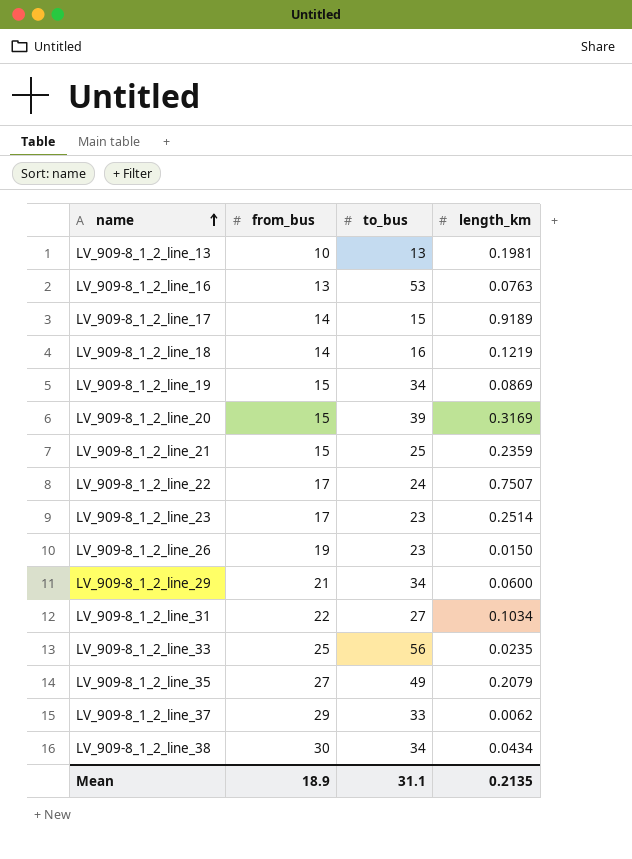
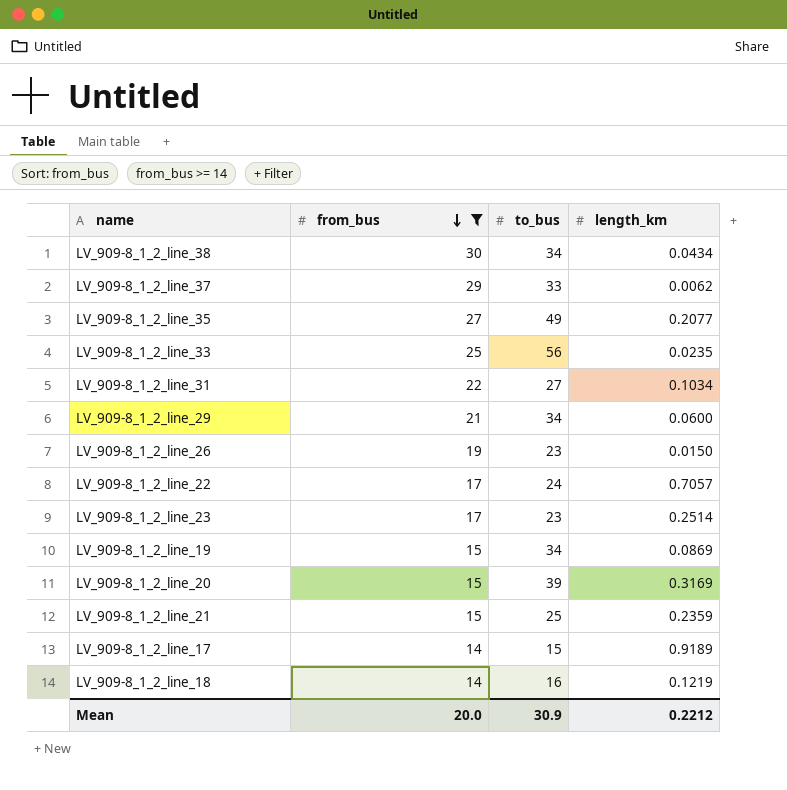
filter: none -> from_bus >= 14
row order: name ascending -> from_bus descending
LV_909-8_1_2_line_35 | length_km: 0.2079 -> 0.2077
LV_909-8_1_2_line_22 | length_km: 0.7507 -> 0.7057
Mean | from_bus: 18.9 -> 20.0
Mean | to_bus: 31.1 -> 30.9
Mean | length_km: 0.2135 -> 0.2212

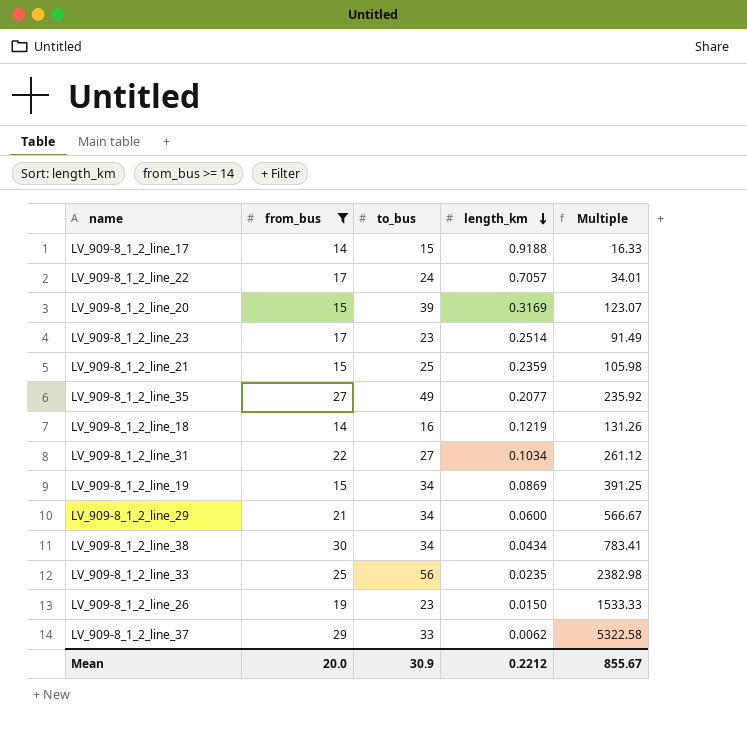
row order: from_bus descending -> length_km descending
column Multiple | formula: none -> [to_bus] / [length_km]
LV_909-8_1_2_line_17 | length_km: 0.9189 -> 0.9188

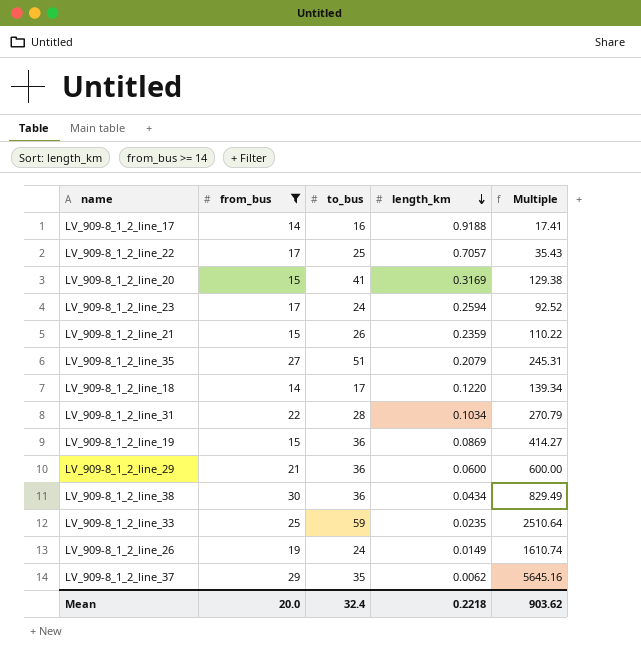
LV_909-8_1_2_line_17 | to_bus: 15 -> 16
LV_909-8_1_2_line_17 | Multiple: 16.33 -> 17.41
LV_909-8_1_2_line_22 | to_bus: 24 -> 25
LV_909-8_1_2_line_22 | Multiple: 34.01 -> 35.43
LV_909-8_1_2_line_20 | to_bus: 39 -> 41
LV_909-8_1_2_line_20 | Multiple: 123.07 -> 129.38
LV_909-8_1_2_line_23 | to_bus: 23 -> 24
LV_909-8_1_2_line_23 | length_km: 0.2514 -> 0.2594
LV_909-8_1_2_line_23 | Multiple: 91.49 -> 92.52
LV_909-8_1_2_line_21 | to_bus: 25 -> 26
LV_909-8_1_2_line_21 | Multiple: 105.98 -> 110.22
LV_909-8_1_2_line_35 | to_bus: 49 -> 51
LV_909-8_1_2_line_35 | length_km: 0.2077 -> 0.2079
LV_909-8_1_2_line_35 | Multiple: 235.92 -> 245.31
LV_909-8_1_2_line_18 | to_bus: 16 -> 17
LV_909-8_1_2_line_18 | length_km: 0.1219 -> 0.1220
LV_909-8_1_2_line_18 | Multiple: 131.26 -> 139.34
LV_909-8_1_2_line_31 | to_bus: 27 -> 28
LV_909-8_1_2_line_31 | Multiple: 261.12 -> 270.79
LV_909-8_1_2_line_19 | to_bus: 34 -> 36
LV_909-8_1_2_line_19 | Multiple: 391.25 -> 414.27
LV_909-8_1_2_line_29 | to_bus: 34 -> 36
LV_909-8_1_2_line_29 | Multiple: 566.67 -> 600.00
LV_909-8_1_2_line_38 | to_bus: 34 -> 36
LV_909-8_1_2_line_38 | Multiple: 783.41 -> 829.49
LV_909-8_1_2_line_33 | to_bus: 56 -> 59
LV_909-8_1_2_line_33 | Multiple: 2382.98 -> 2510.64
LV_909-8_1_2_line_26 | to_bus: 23 -> 24
LV_909-8_1_2_line_26 | length_km: 0.0150 -> 0.0149
LV_909-8_1_2_line_26 | Multiple: 1533.33 -> 1610.74
LV_909-8_1_2_line_37 | to_bus: 33 -> 35
LV_909-8_1_2_line_37 | Multiple: 5322.58 -> 5645.16
Mean | to_bus: 30.9 -> 32.4
Mean | length_km: 0.2212 -> 0.2218
Mean | Multiple: 855.67 -> 903.62

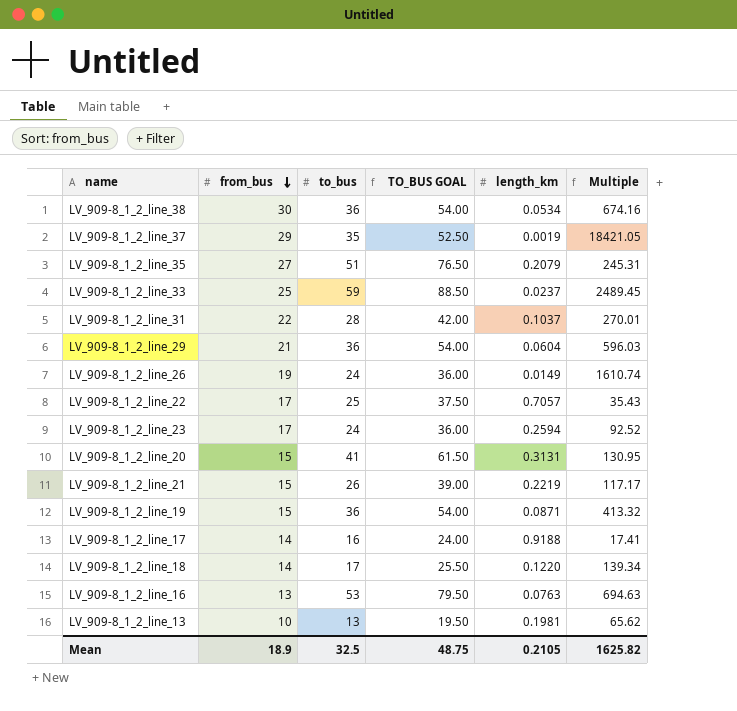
filter: from_bus >= 14 -> none
row order: length_km descending -> from_bus descending
column TO_BUS GOAL | formula: none -> [to_bus] * 1.5
LV_909-8_1_2_line_38 | length_km: 0.0434 -> 0.0534
LV_909-8_1_2_line_38 | Multiple: 829.49 -> 674.16
LV_909-8_1_2_line_37 | length_km: 0.0062 -> 0.0019
LV_909-8_1_2_line_37 | Multiple: 5645.16 -> 18421.05
LV_909-8_1_2_line_33 | length_km: 0.0235 -> 0.0237
LV_909-8_1_2_line_33 | Multiple: 2510.64 -> 2489.45
LV_909-8_1_2_line_31 | length_km: 0.1034 -> 0.1037
LV_909-8_1_2_line_31 | Multiple: 270.79 -> 270.01
LV_909-8_1_2_line_29 | length_km: 0.0600 -> 0.0604
LV_909-8_1_2_line_29 | Multiple: 600.00 -> 596.03
LV_909-8_1_2_line_20 | length_km: 0.3169 -> 0.3131
LV_909-8_1_2_line_20 | Multiple: 129.38 -> 130.95
LV_909-8_1_2_line_21 | length_km: 0.2359 -> 0.2219
LV_909-8_1_2_line_21 | Multiple: 110.22 -> 117.17
LV_909-8_1_2_line_19 | length_km: 0.0869 -> 0.0871
LV_909-8_1_2_line_19 | Multiple: 414.27 -> 413.32
Mean | from_bus: 20.0 -> 18.9
Mean | to_bus: 32.4 -> 32.5
Mean | length_km: 0.2218 -> 0.2105
Mean | Multiple: 903.62 -> 1625.82

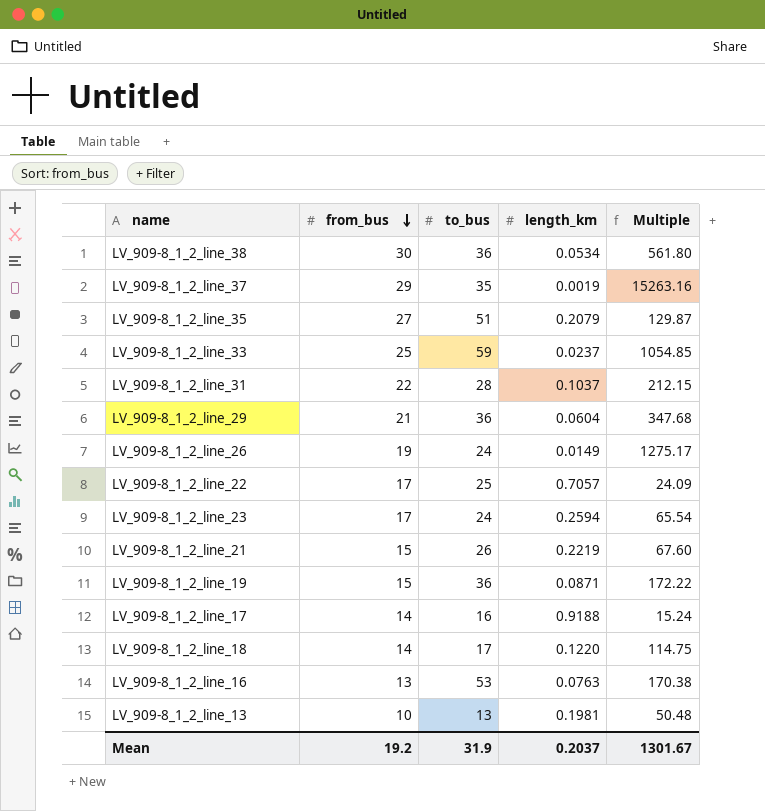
column TO_BUS GOAL | formula: [to_bus] * 1.5 -> none
column Multiple | formula: [to_bus] / [length_km] -> [from_bus] / [length_km]
row LV_909-8_1_2_line_20: 15 | 41 | 61.50 | 0.3131 | 130.95 -> none
Mean | from_bus: 18.9 -> 19.2
Mean | to_bus: 32.5 -> 31.9
Mean | length_km: 0.2105 -> 0.2037
Mean | Multiple: 1625.82 -> 1301.67

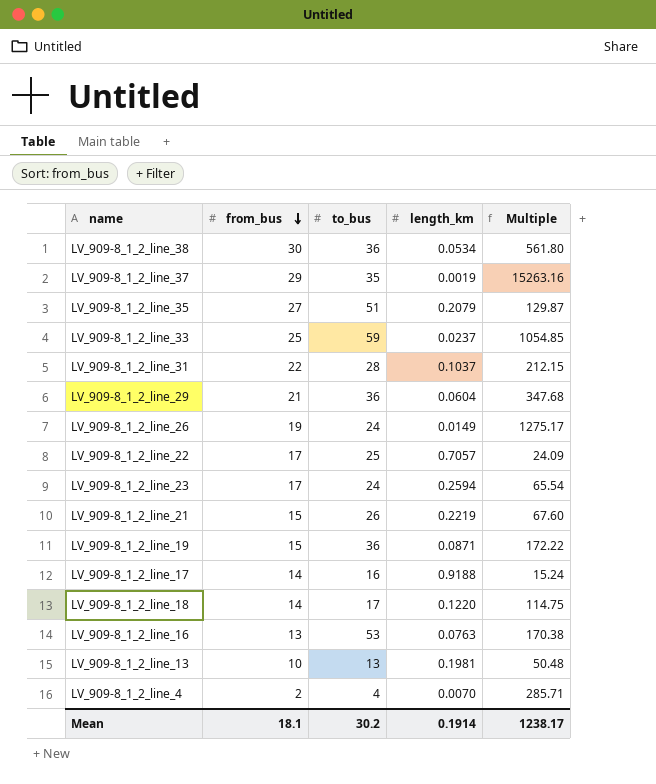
row LV_909-8_1_2_line_4: none -> 2 | 4 | 0.0070 | 285.71
Mean | from_bus: 19.2 -> 18.1
Mean | to_bus: 31.9 -> 30.2
Mean | length_km: 0.2037 -> 0.1914
Mean | Multiple: 1301.67 -> 1238.17

